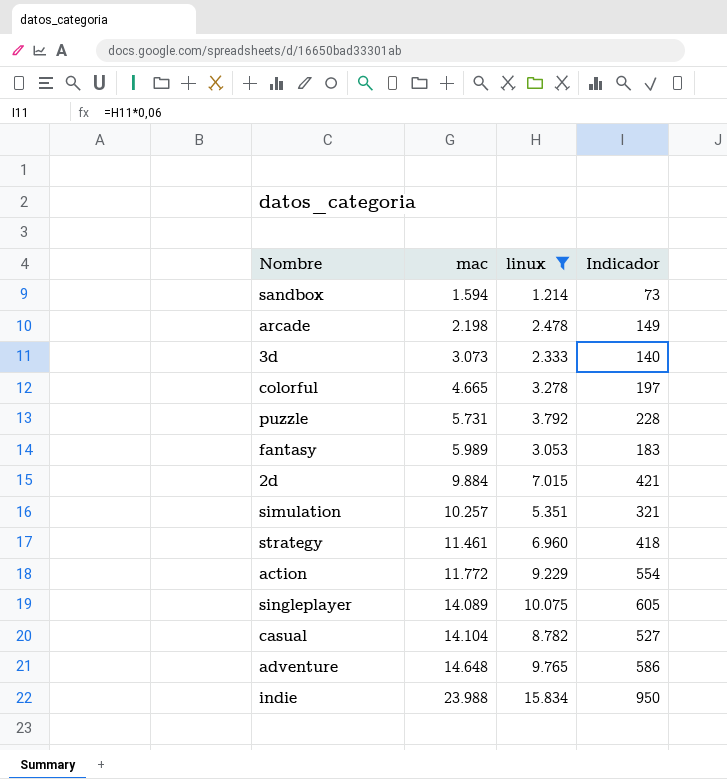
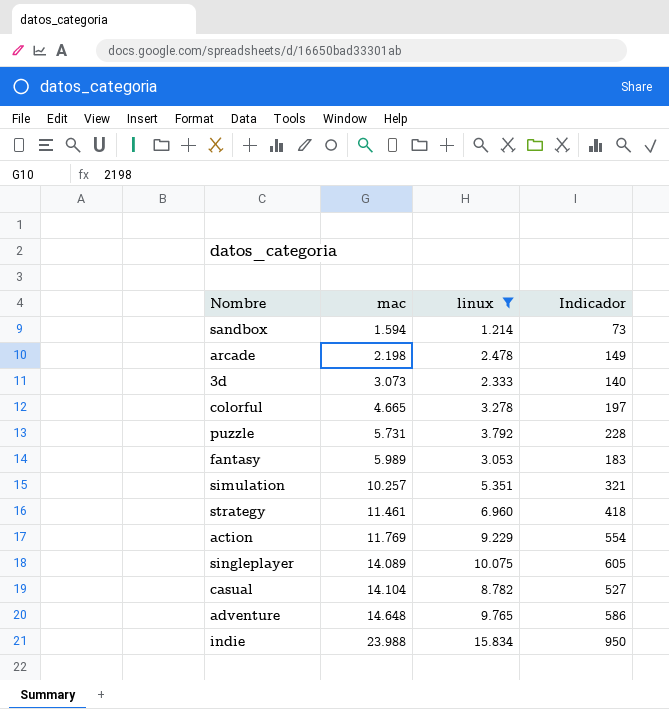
row 2d: 9.884 | 7.015 | 421 -> none
action | mac: 11.772 -> 11.769

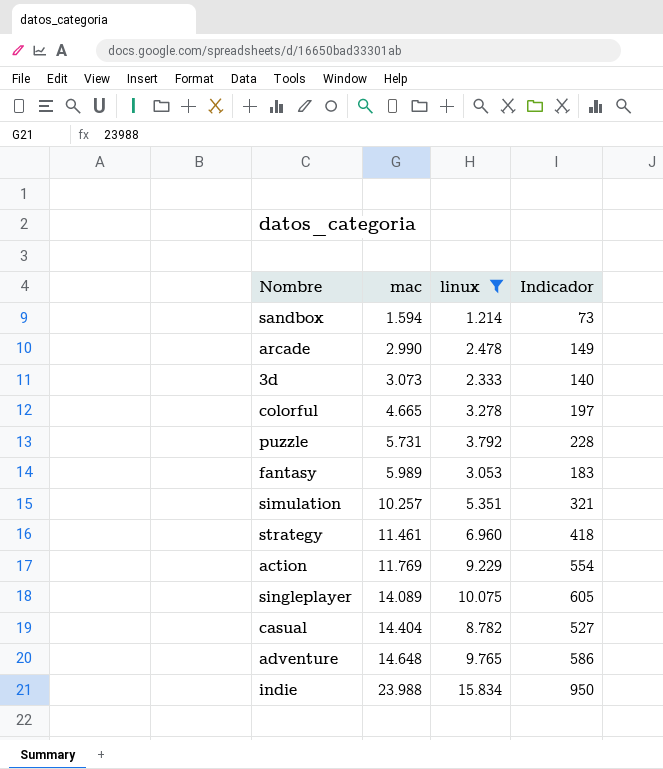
arcade | mac: 2.198 -> 2.990
casual | mac: 14.104 -> 14.404

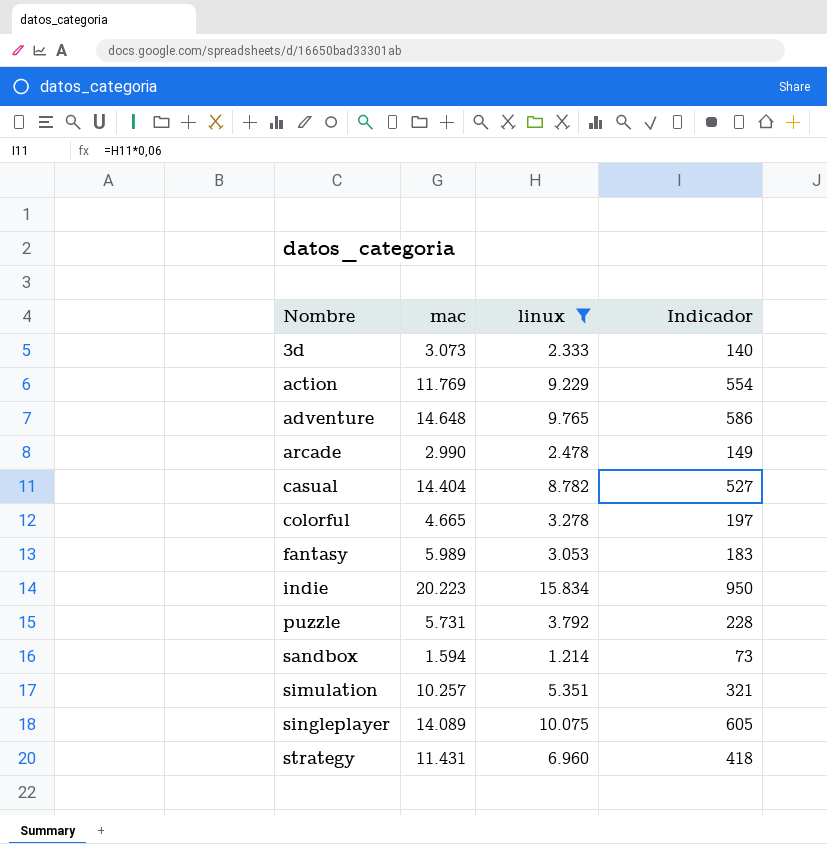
row order: mac ascending -> Nombre ascending
indie | mac: 23.988 -> 20.223
strategy | mac: 11.461 -> 11.431

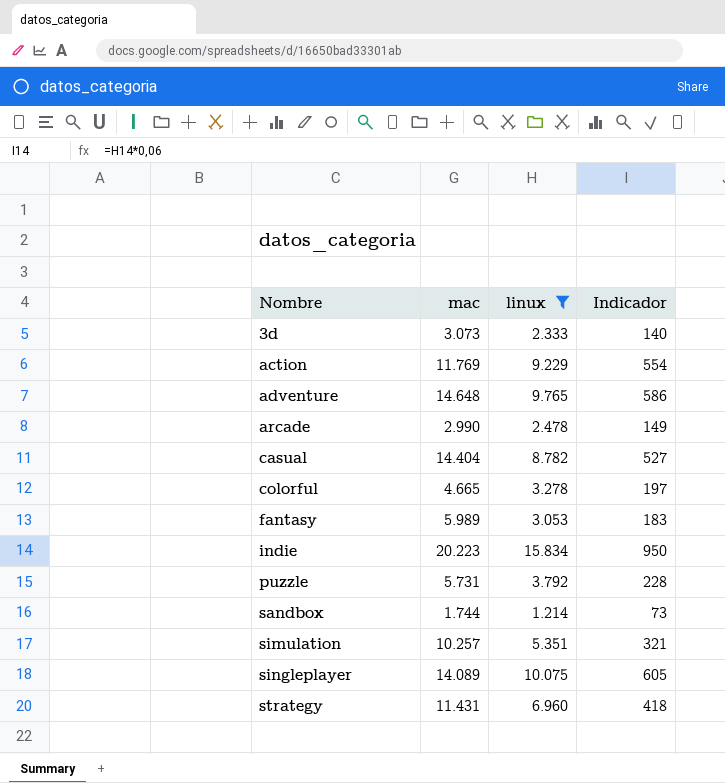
sandbox | mac: 1.594 -> 1.744

